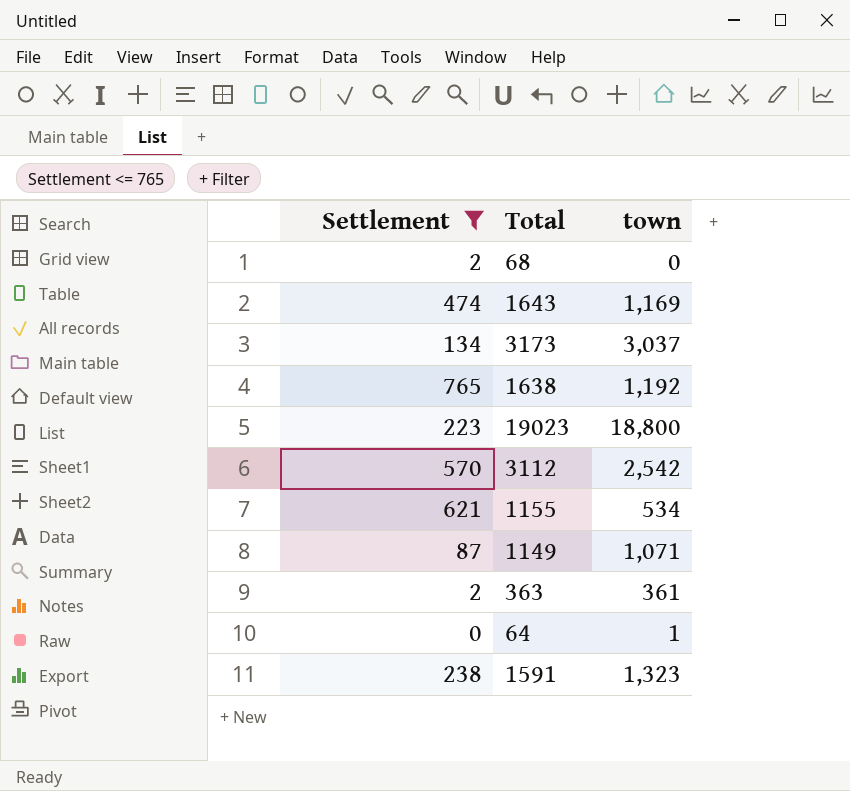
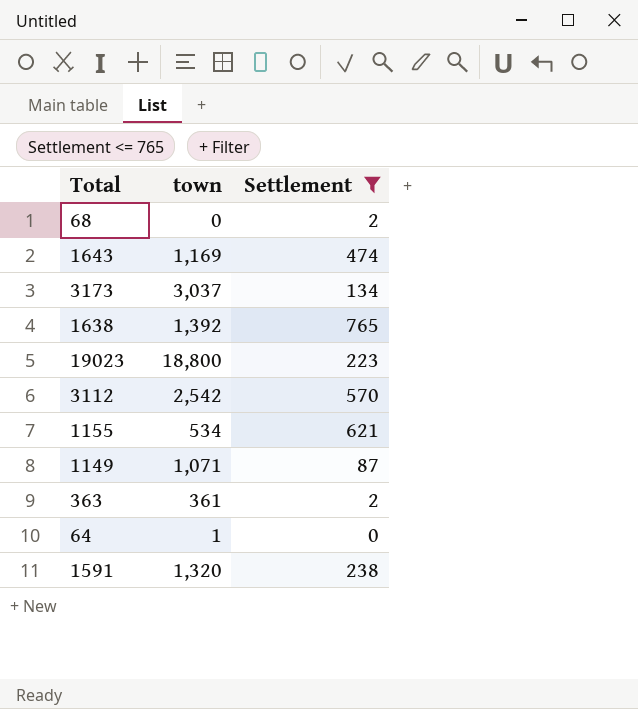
column Settlement | position: 1 -> 3
1638 | town: 1,192 -> 1,392
1591 | town: 1,323 -> 1,320

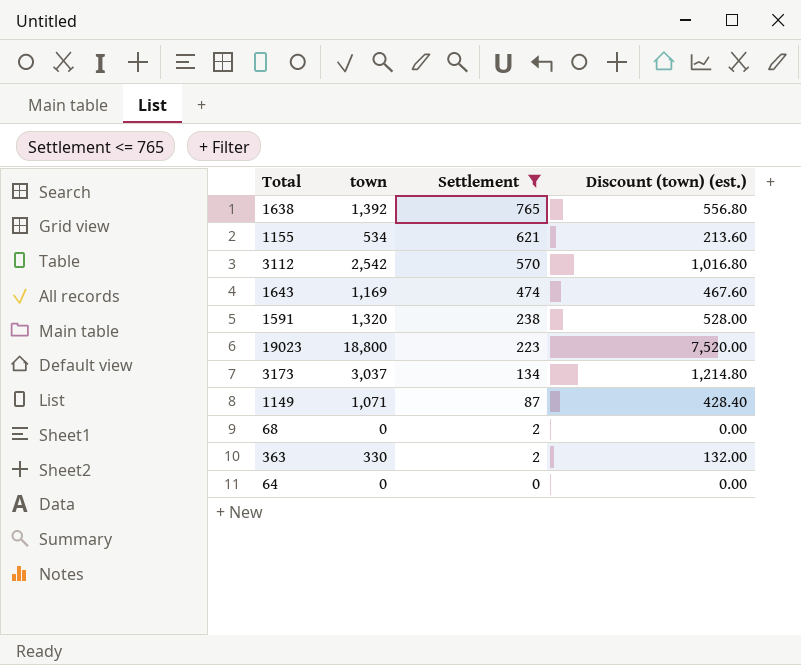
row order: none -> Settlement descending
column Discount (town) (est.) | formula: none -> [town] * 0.4
363 | town: 361 -> 330
64 | town: 1 -> 0

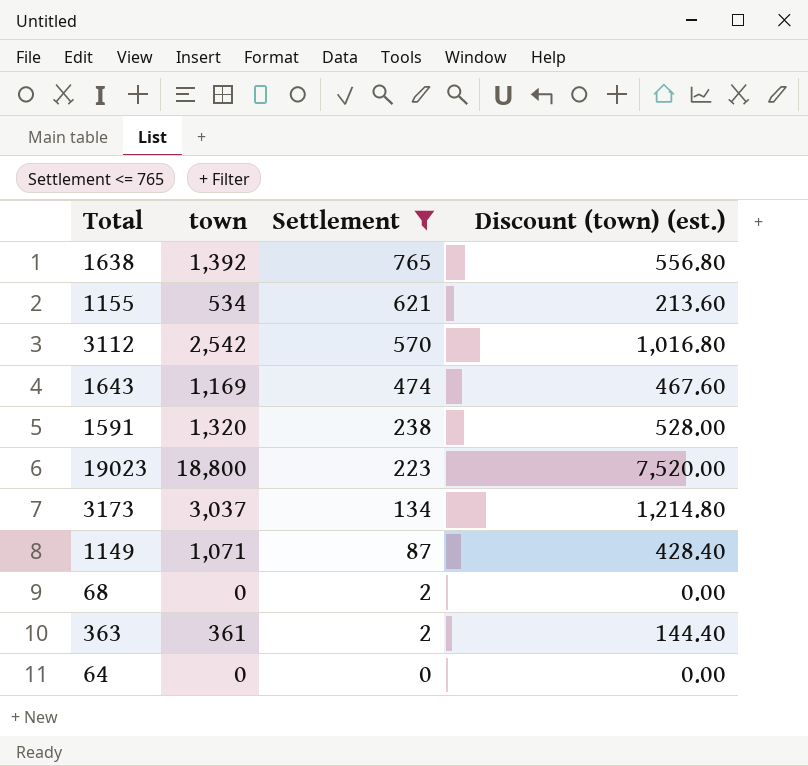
363 | town: 330 -> 361
363 | Discount (town) (est.): 132.00 -> 144.40

